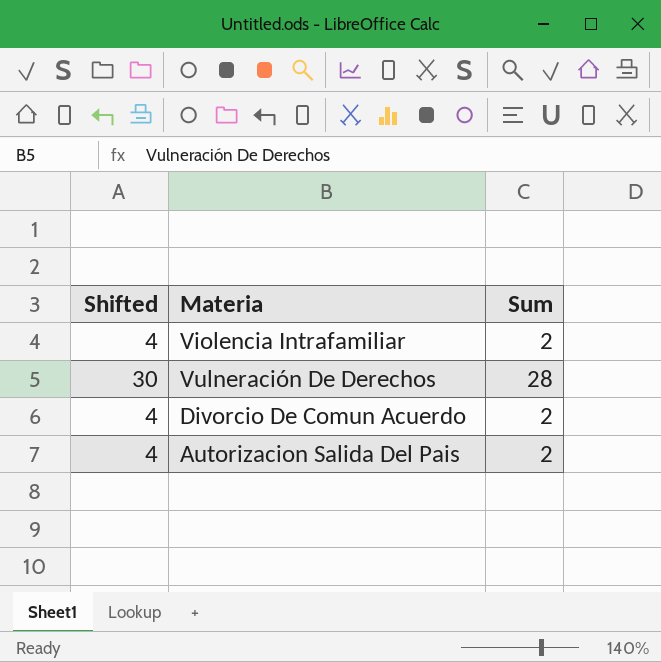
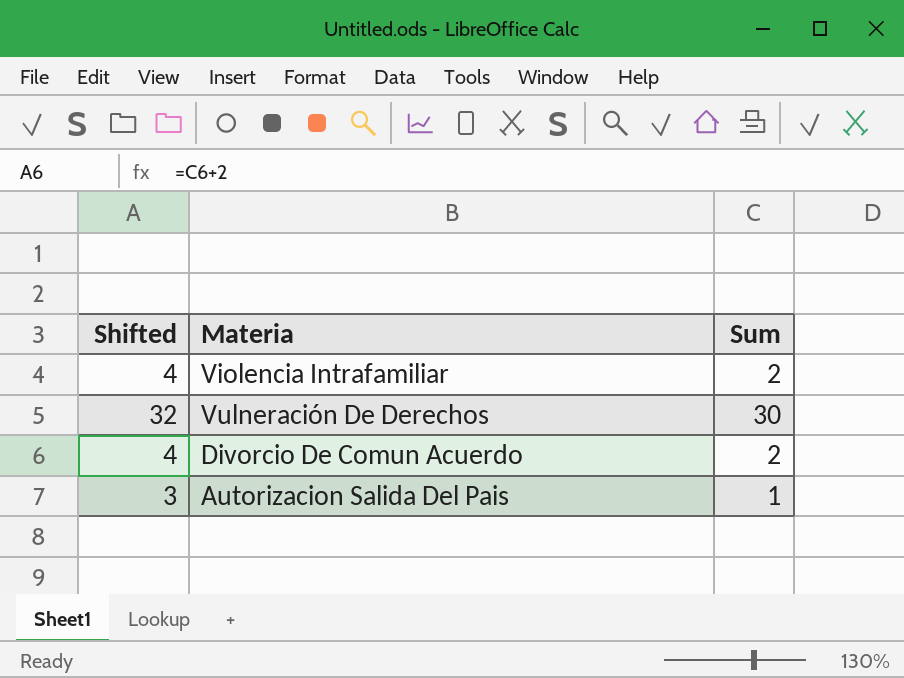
Vulneración De Derechos | Shifted: 30 -> 32
Vulneración De Derechos | Sum: 28 -> 30
Autorizacion Salida Del Pais | Shifted: 4 -> 3
Autorizacion Salida Del Pais | Sum: 2 -> 1

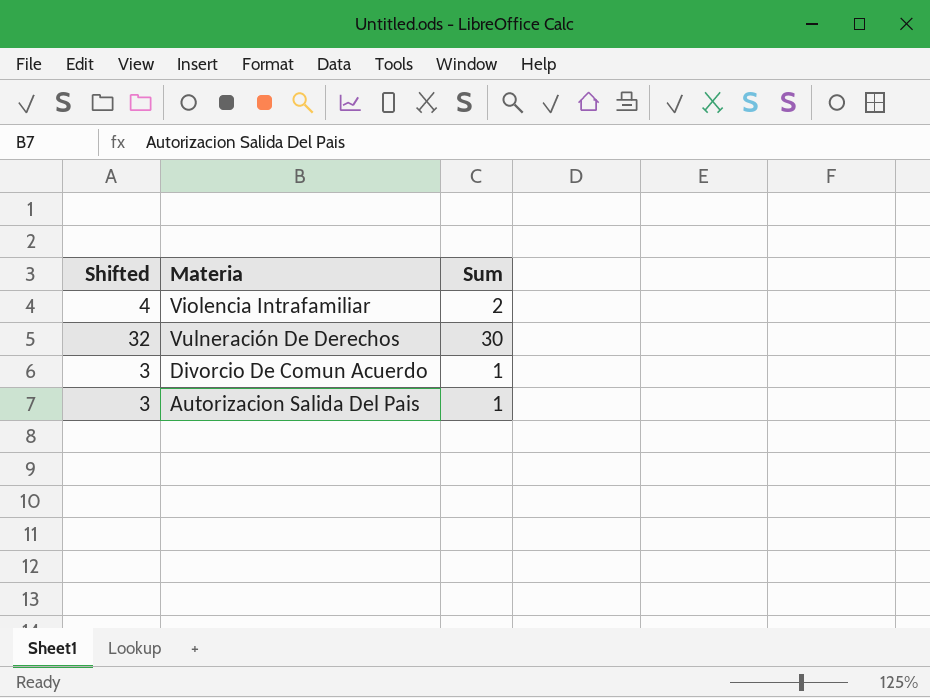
Divorcio De Comun Acuerdo | Shifted: 4 -> 3
Divorcio De Comun Acuerdo | Sum: 2 -> 1

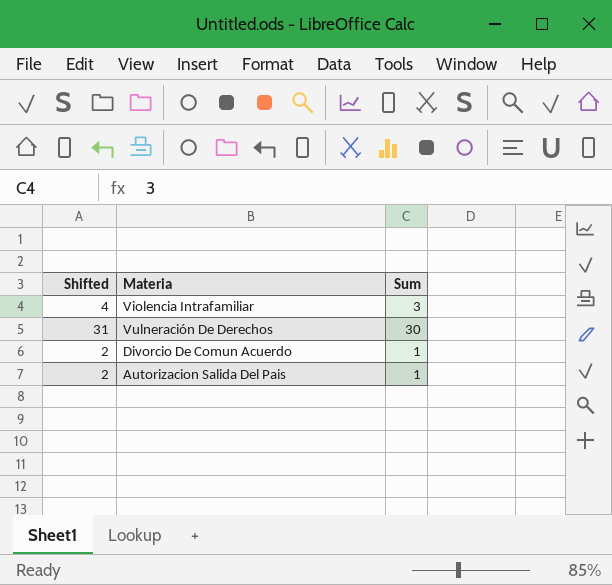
column Shifted | formula: [Sum] + 2 -> [Sum] + 1
Violencia Intrafamiliar | Sum: 2 -> 3

